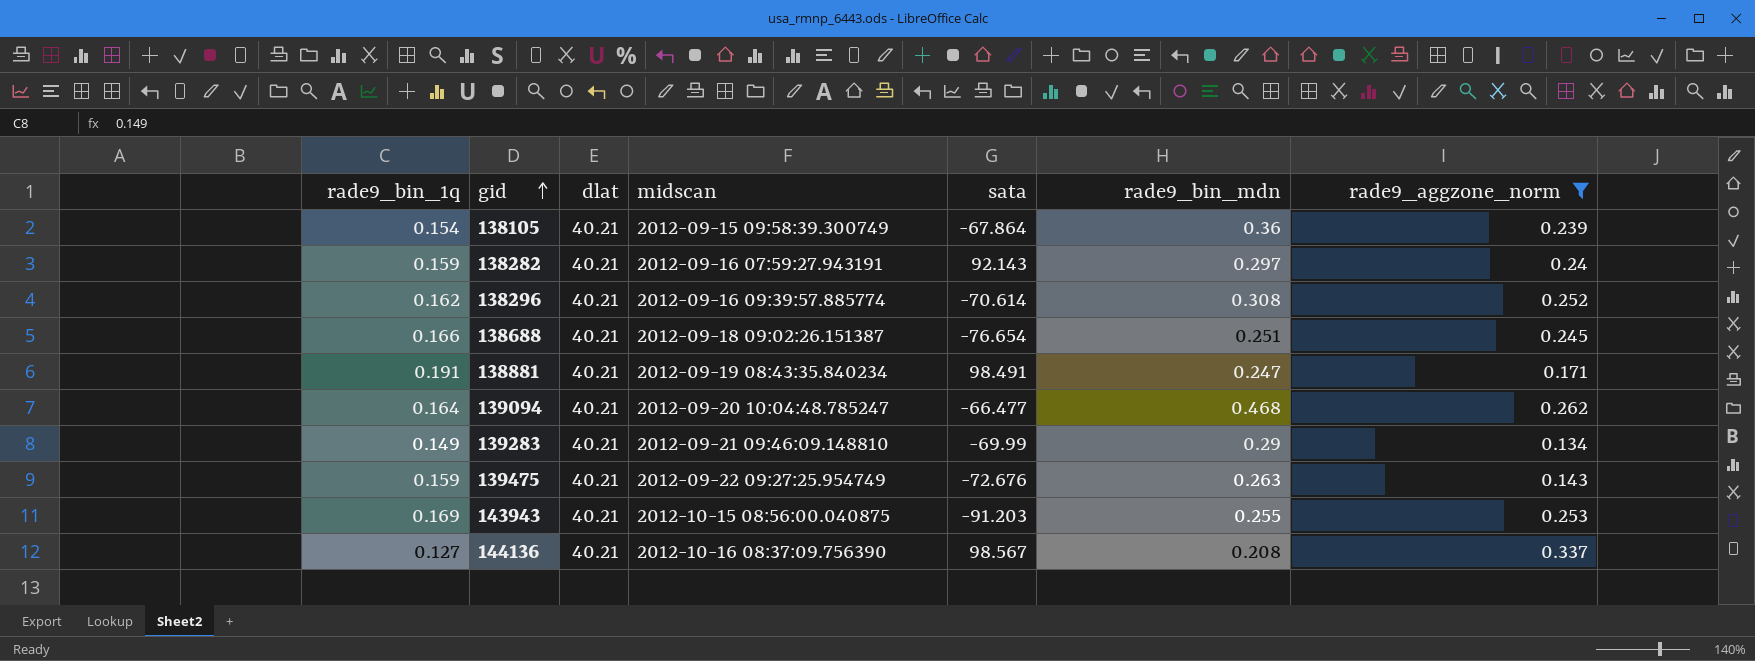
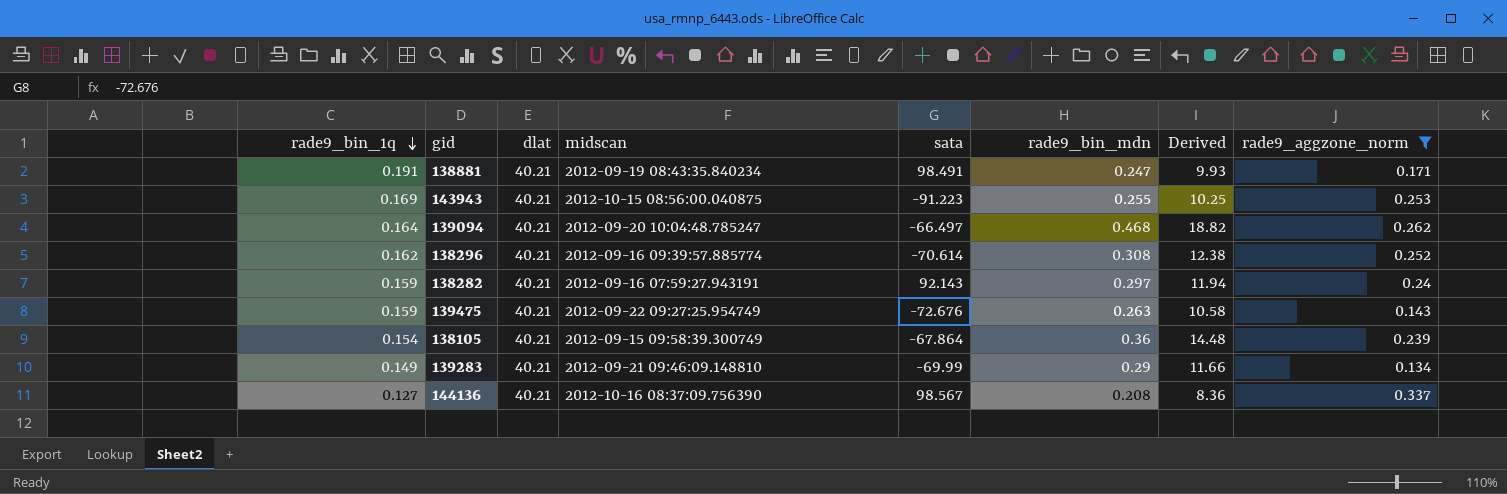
row order: gid ascending -> rade9_bin_1q descending
column Derived | formula: none -> [dlat] * [rade9_bin_mdn]
row 138688: 0.166 | 40.21 | 2012-09-18 09:02:26.151387 | -76.654 | 0.251 | 0.245 -> none
143943 | sata: -91.203 -> -91.223
139094 | sata: -66.477 -> -66.497

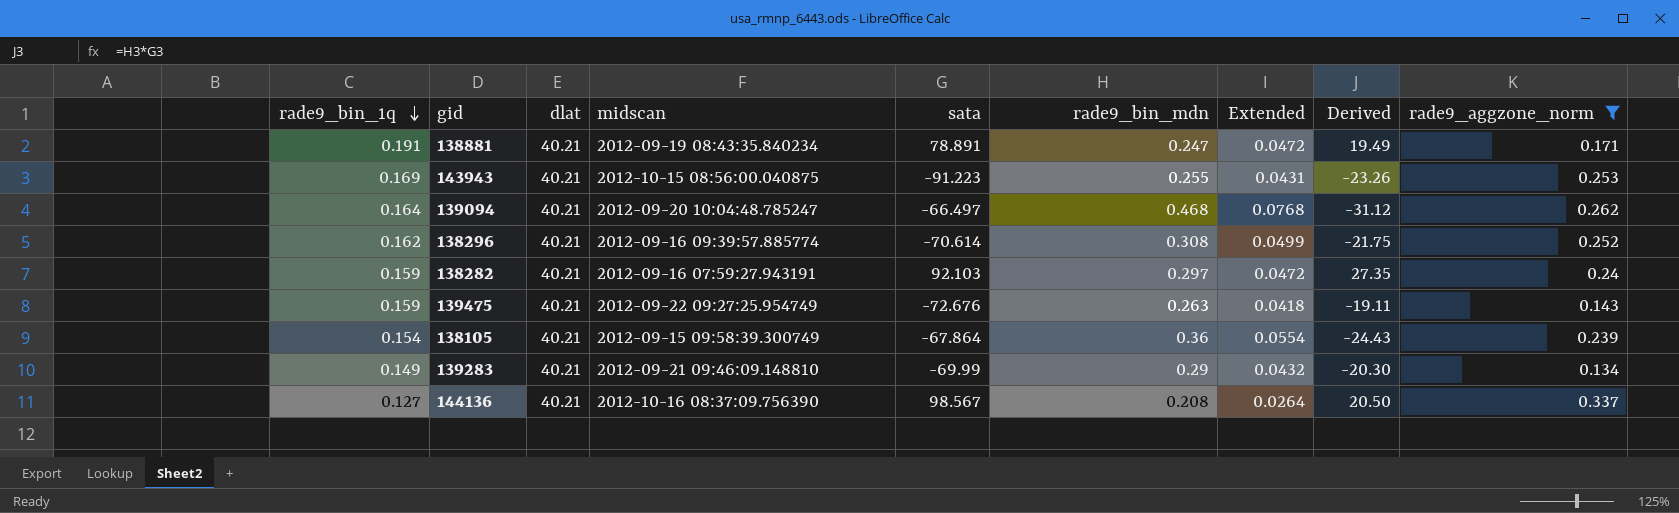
column Extended | formula: none -> [rade9_bin_1q] * [rade9_bin_mdn]
column Derived | formula: [dlat] * [rade9_bin_mdn] -> [sata] * [rade9_bin_mdn]
138881 | sata: 98.491 -> 78.891
138282 | sata: 92.143 -> 92.103

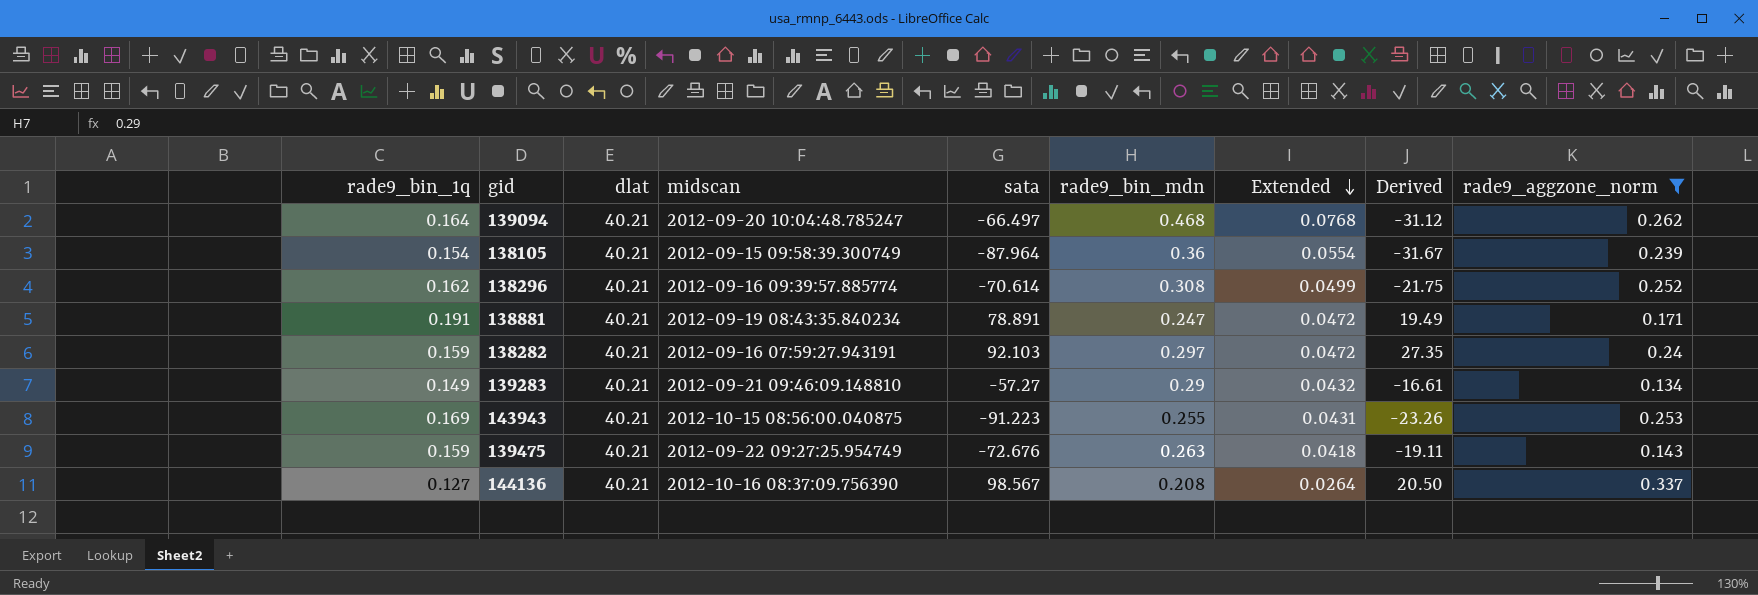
row order: rade9_bin_1q descending -> Extended descending
138105 | sata: -67.864 -> -87.964
138105 | Derived: -24.43 -> -31.67
139283 | sata: -69.99 -> -57.27
139283 | Derived: -20.30 -> -16.61

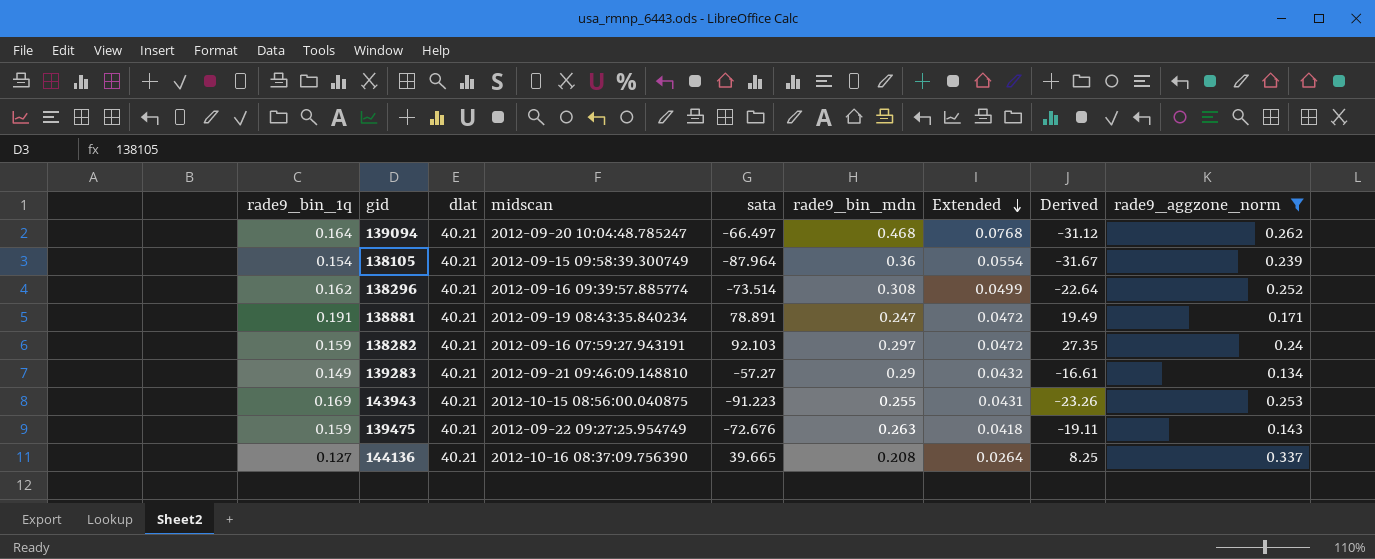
138296 | sata: -70.614 -> -73.514
138296 | Derived: -21.75 -> -22.64
144136 | sata: 98.567 -> 39.665
144136 | Derived: 20.50 -> 8.25

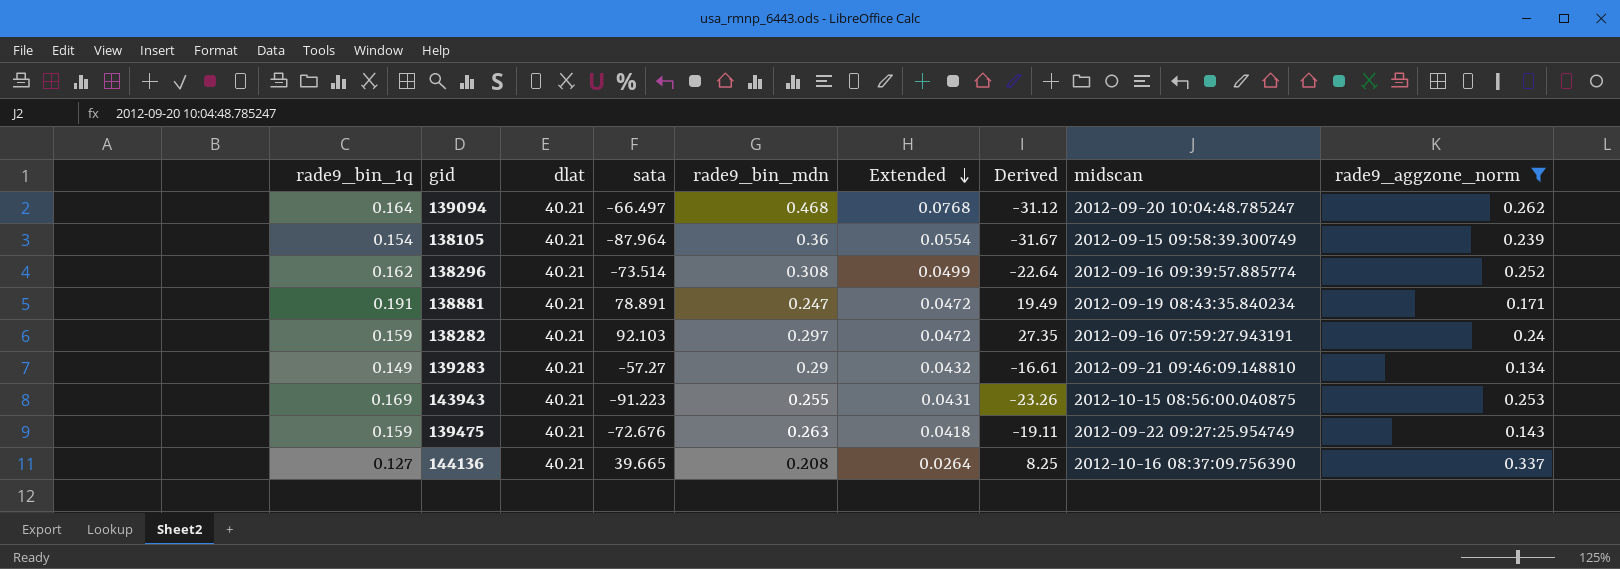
column midscan | position: 4 -> 8

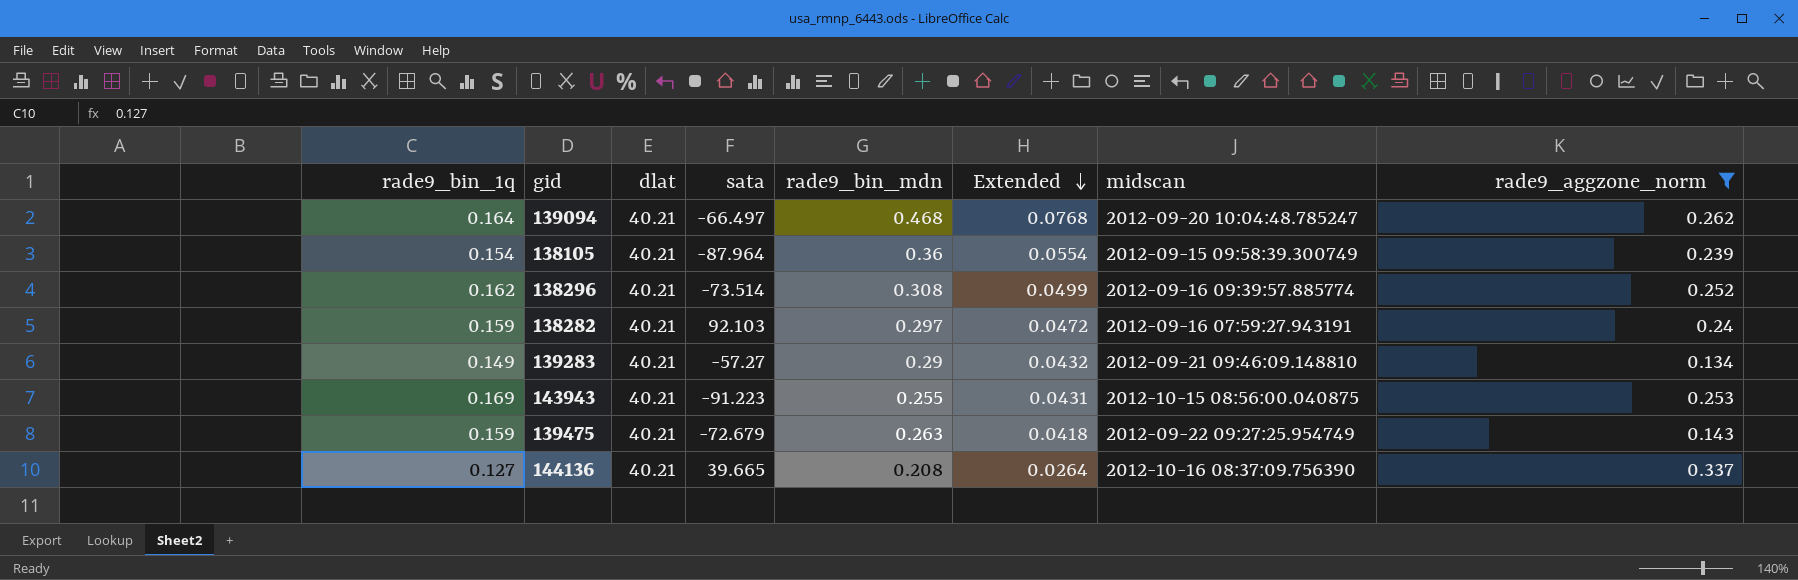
column Derived | formula: [sata] * [rade9_bin_mdn] -> none
row 138881: 0.191 | 40.21 | 78.891 | 0.247 | 0.0472 | 19.49 | 2012-09-19 08:43:35.840234 | 0.171 -> none
139475 | sata: -72.676 -> -72.679

